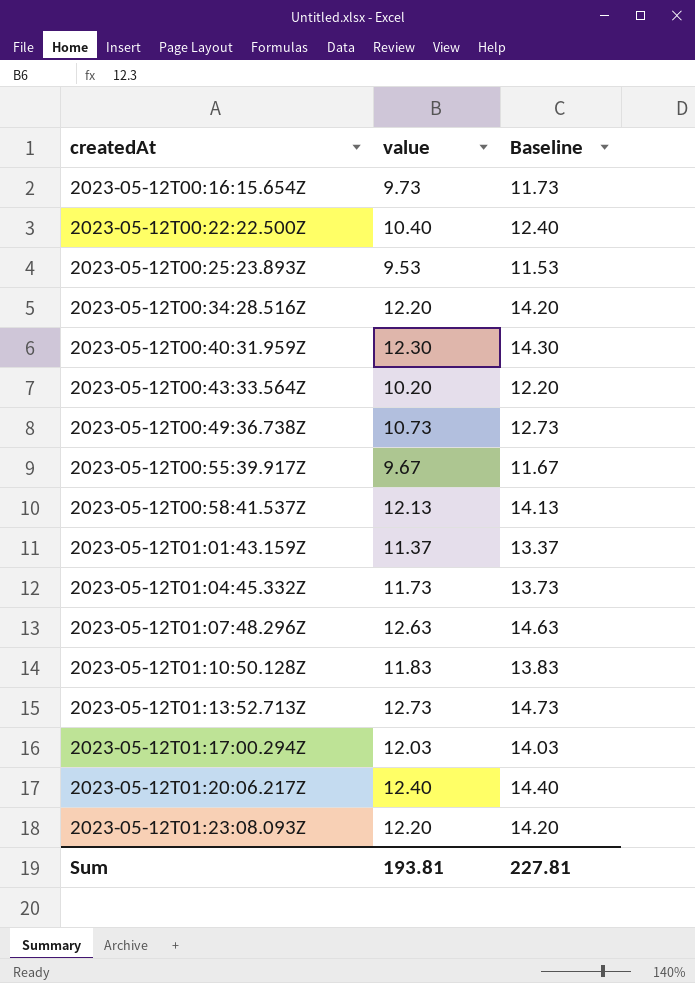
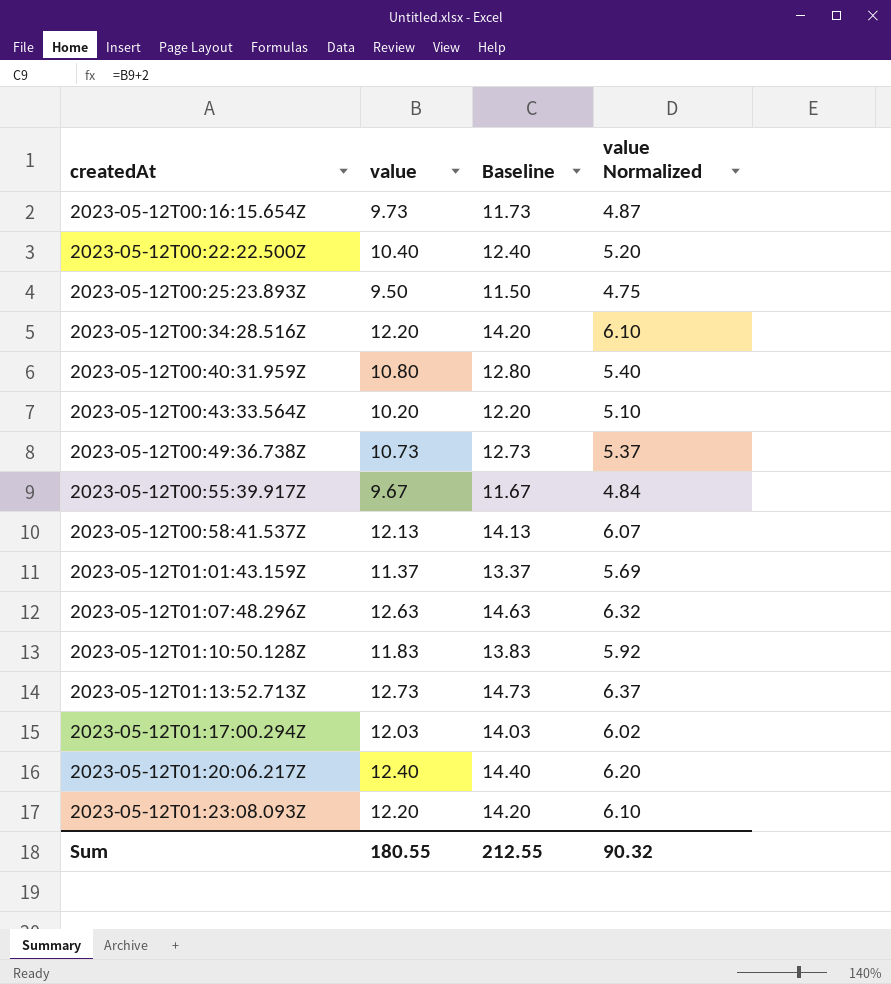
column value Normalized | formula: none -> [value] * 0.5
row 2023-05-12T01:04:45.332Z: 11.73 | 13.73 -> none
2023-05-12T00:25:23.893Z | value: 9.53 -> 9.50
2023-05-12T00:25:23.893Z | Baseline: 11.53 -> 11.50
2023-05-12T00:40:31.959Z | value: 12.30 -> 10.80
2023-05-12T00:40:31.959Z | Baseline: 14.30 -> 12.80
Sum | value: 193.81 -> 180.55
Sum | Baseline: 227.81 -> 212.55

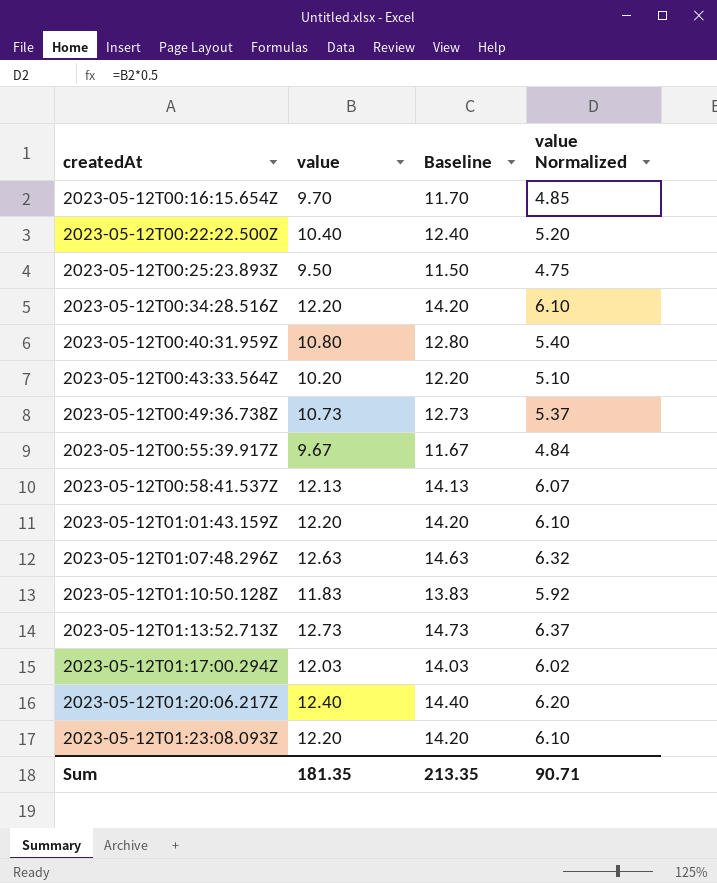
2023-05-12T00:16:15.654Z | value: 9.73 -> 9.70
2023-05-12T00:16:15.654Z | Baseline: 11.73 -> 11.70
2023-05-12T00:16:15.654Z | value Normalized: 4.87 -> 4.85
2023-05-12T01:01:43.159Z | value: 11.37 -> 12.20
2023-05-12T01:01:43.159Z | Baseline: 13.37 -> 14.20
2023-05-12T01:01:43.159Z | value Normalized: 5.69 -> 6.10
Sum | value: 180.55 -> 181.35
Sum | Baseline: 212.55 -> 213.35
Sum | value Normalized: 90.32 -> 90.71

